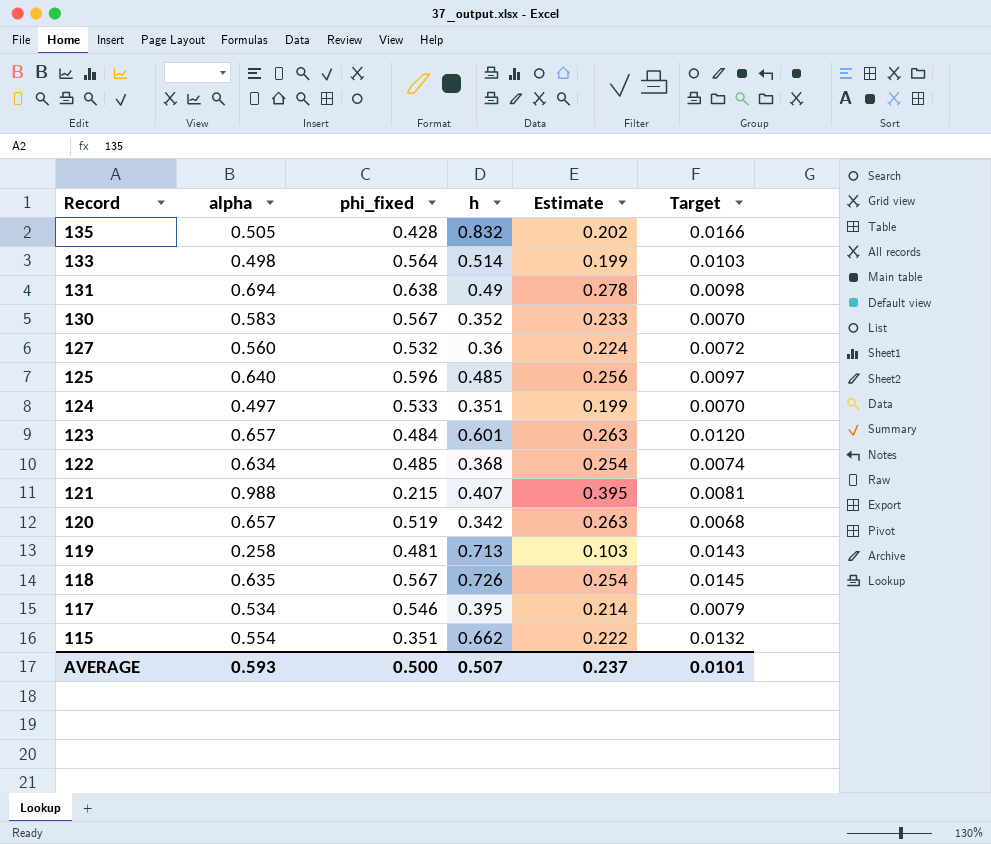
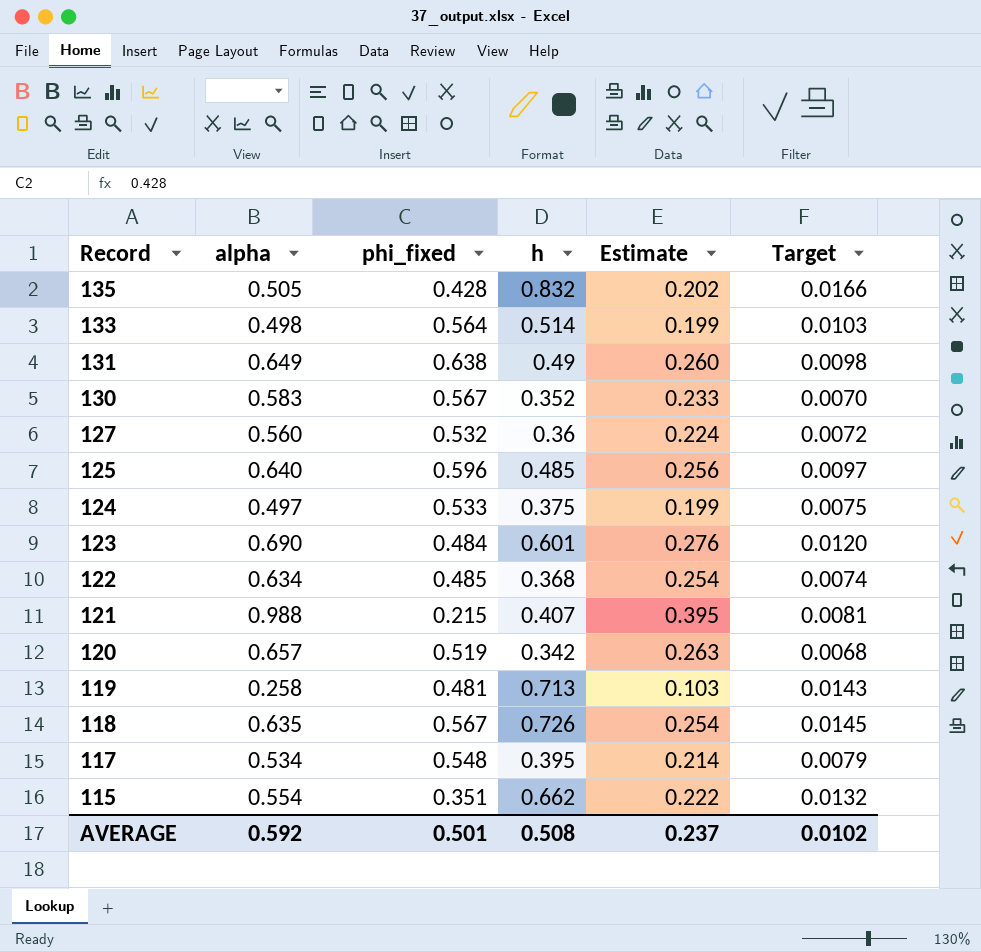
131 | alpha: 0.694 -> 0.649
131 | Estimate: 0.278 -> 0.260
124 | h: 0.351 -> 0.375
124 | Target: 0.0070 -> 0.0075
123 | alpha: 0.657 -> 0.690
123 | Estimate: 0.263 -> 0.276
117 | phi_fixed: 0.546 -> 0.548
AVERAGE | alpha: 0.593 -> 0.592
AVERAGE | phi_fixed: 0.500 -> 0.501
AVERAGE | h: 0.507 -> 0.508
AVERAGE | Target: 0.0101 -> 0.0102

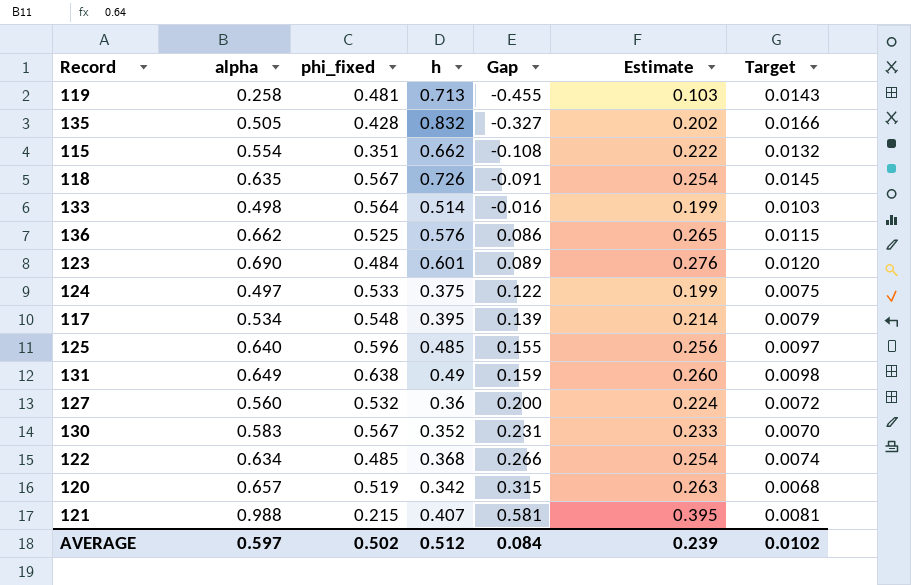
row order: Record descending -> Gap ascending
column Gap | formula: none -> [alpha] - [h]
row 136: none -> 0.662 | 0.525 | 0.576 | 0.086 | 0.265 | 0.0115
AVERAGE | alpha: 0.592 -> 0.597
AVERAGE | phi_fixed: 0.501 -> 0.502
AVERAGE | h: 0.508 -> 0.512
AVERAGE | Estimate: 0.237 -> 0.239

